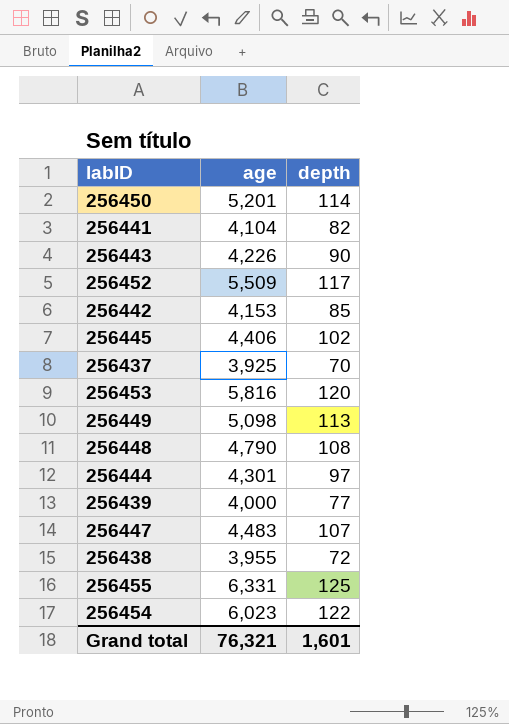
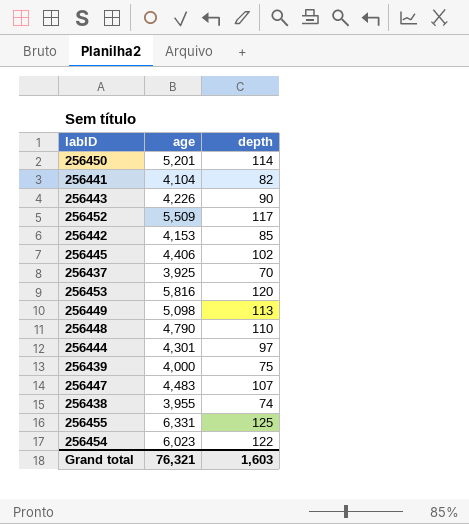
256448 | depth: 108 -> 110
256439 | depth: 77 -> 75
256438 | depth: 72 -> 74
Grand total | depth: 1,601 -> 1,603

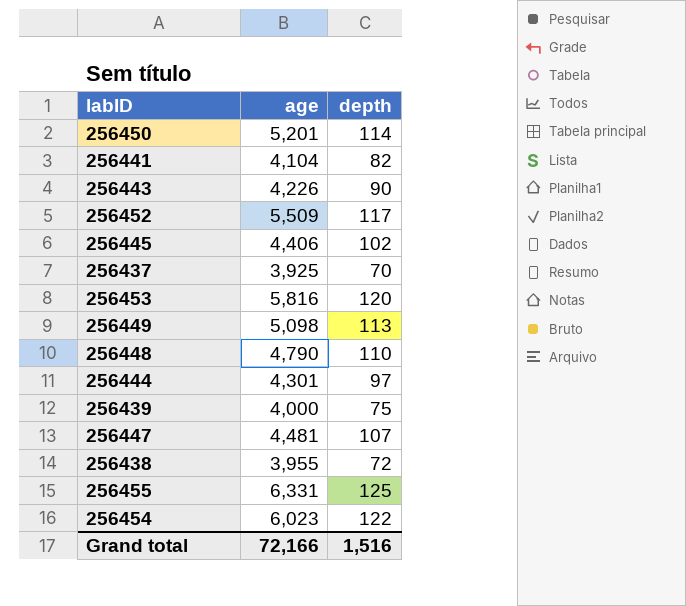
row 256442: 4,153 | 85 -> none
256447 | age: 4,483 -> 4,481
256438 | depth: 74 -> 72
Grand total | age: 76,321 -> 72,166
Grand total | depth: 1,603 -> 1,516

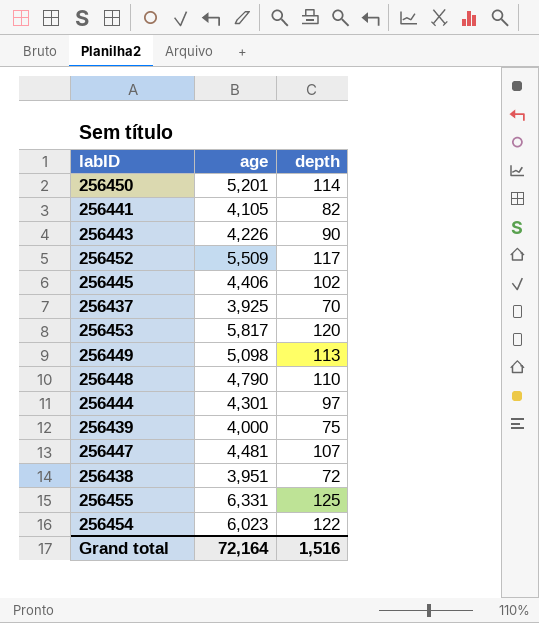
256441 | age: 4,104 -> 4,105
256453 | age: 5,816 -> 5,817
256438 | age: 3,955 -> 3,951
Grand total | age: 72,166 -> 72,164

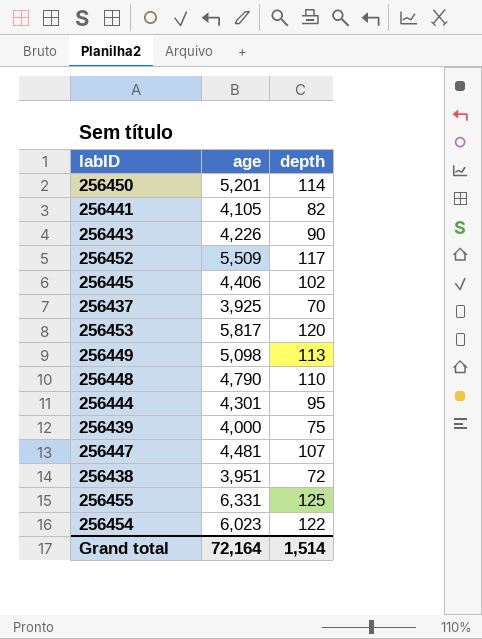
256444 | depth: 97 -> 95
Grand total | depth: 1,516 -> 1,514

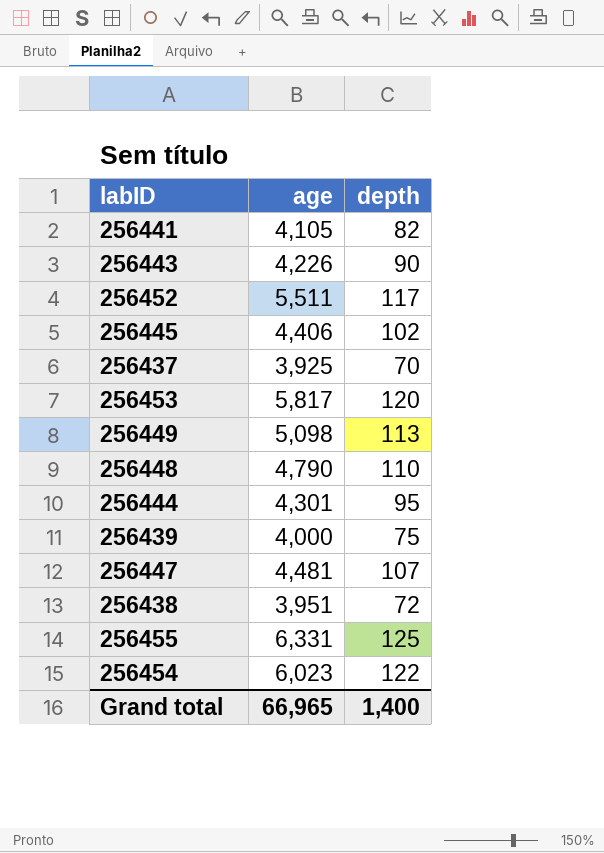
row 256450: 5,201 | 114 -> none
256452 | age: 5,509 -> 5,511
Grand total | age: 72,164 -> 66,965
Grand total | depth: 1,514 -> 1,400

